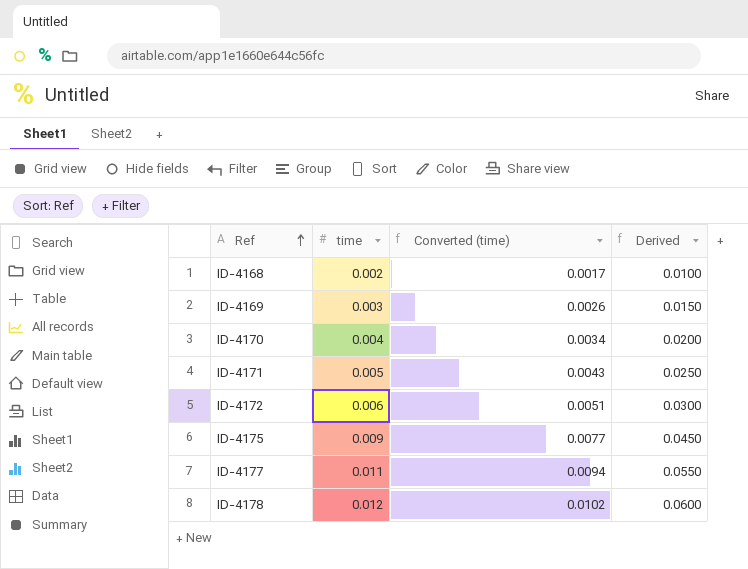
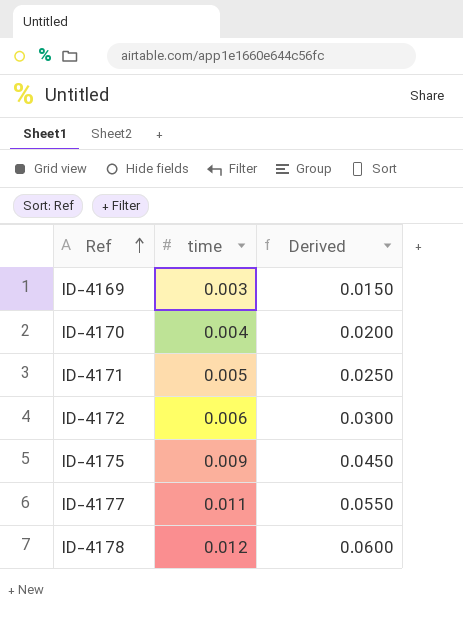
column Converted (time) | formula: [time] * 0.85 -> none
row ID-4168: 0.002 | 0.0017 | 0.0100 -> none

